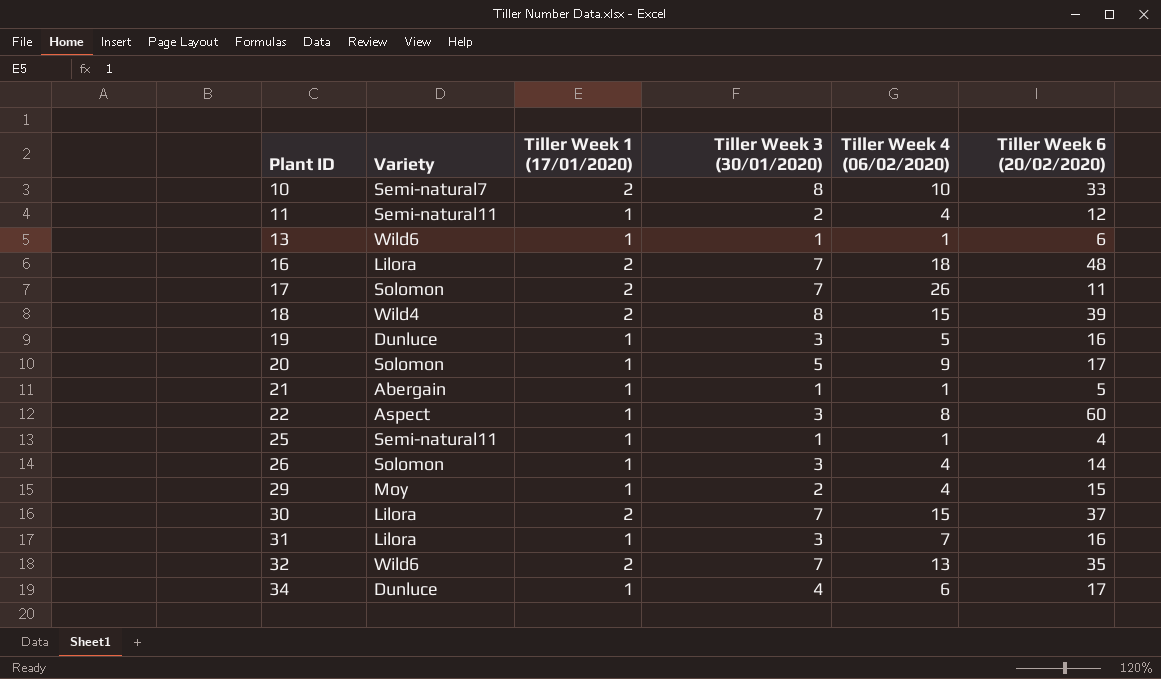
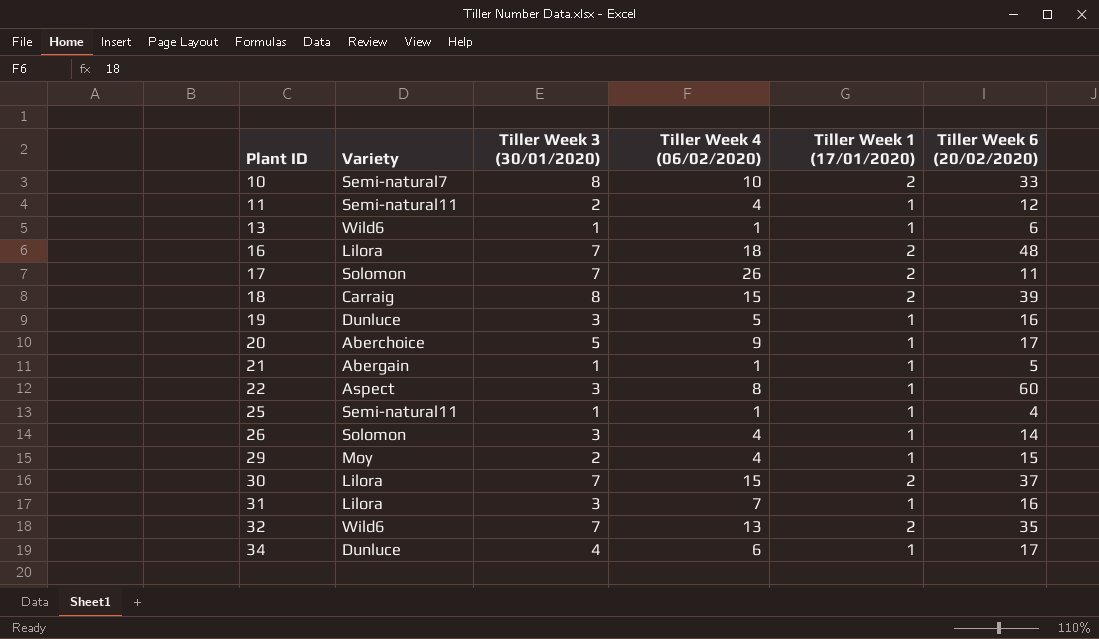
column Tiller Week 1 (17/01/2020) | position: 3 -> 5
18 | Variety: Wild4 -> Carraig
20 | Variety: Solomon -> Aberchoice

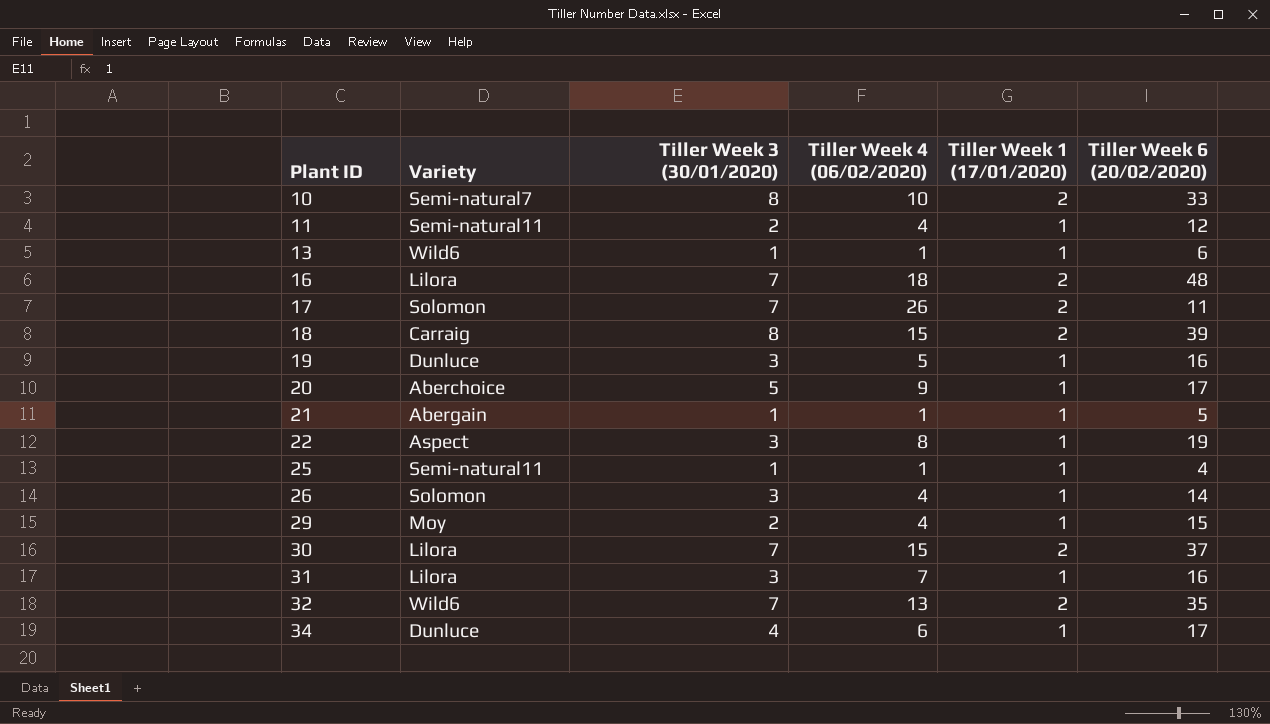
22 | Tiller Week 6 (20/02/2020): 60 -> 19

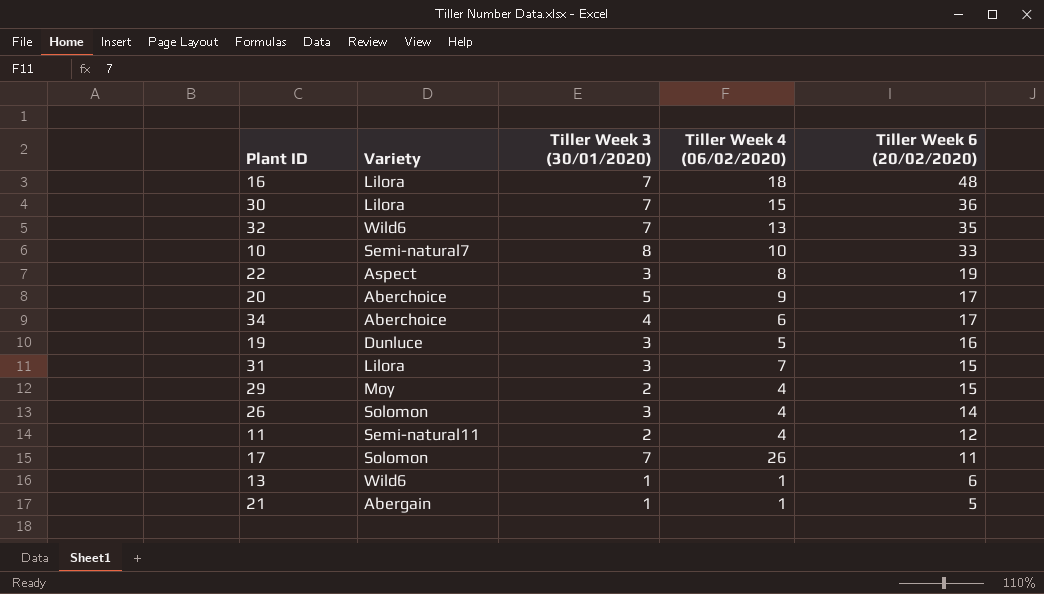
row order: Plant ID ascending -> Tiller Week 6 (20/02/2020) descending
column Tiller Week 1 (17/01/2020) | position: 5 -> none
row 18: Carraig | 8 | 15 | 2 | 39 -> none
row 25: Semi-natural11 | 1 | 1 | 1 | 4 -> none
30 | Tiller Week 6 (20/02/2020): 37 -> 36
34 | Variety: Dunluce -> Aberchoice
31 | Tiller Week 6 (20/02/2020): 16 -> 15

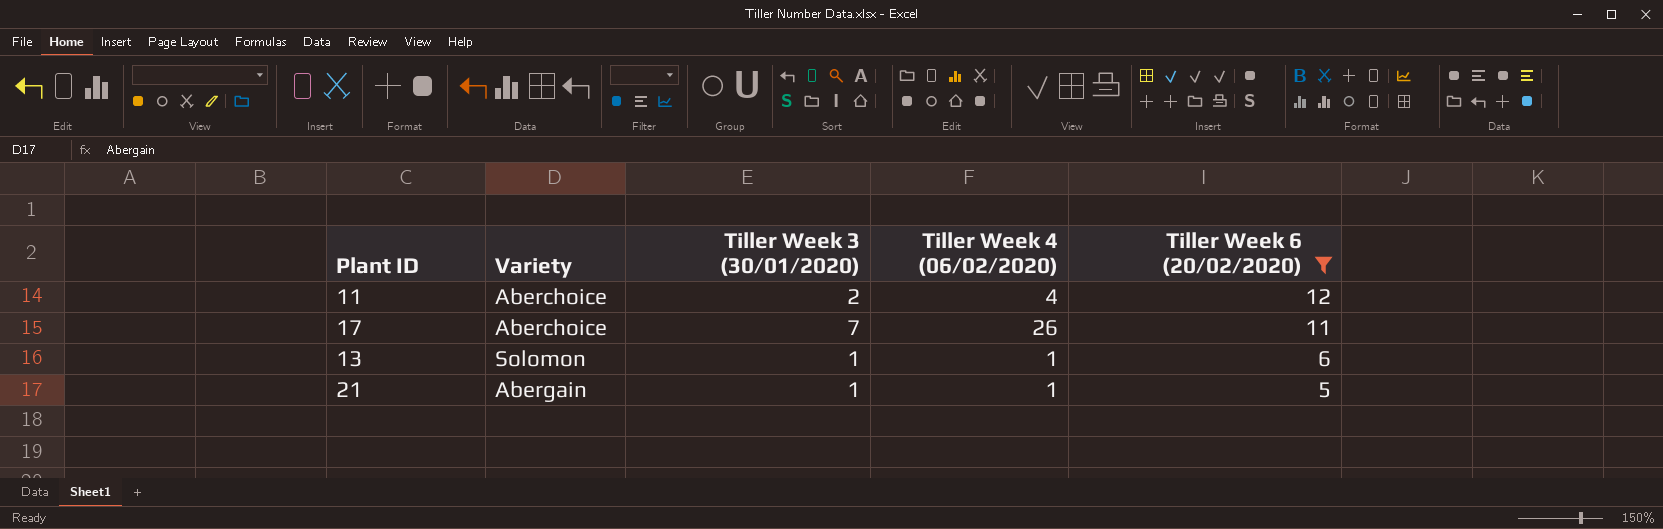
filter: none -> Tiller Week 6 (20/02/2020) <= 12
11 | Variety: Semi-natural11 -> Aberchoice
17 | Variety: Solomon -> Aberchoice
13 | Variety: Wild6 -> Solomon

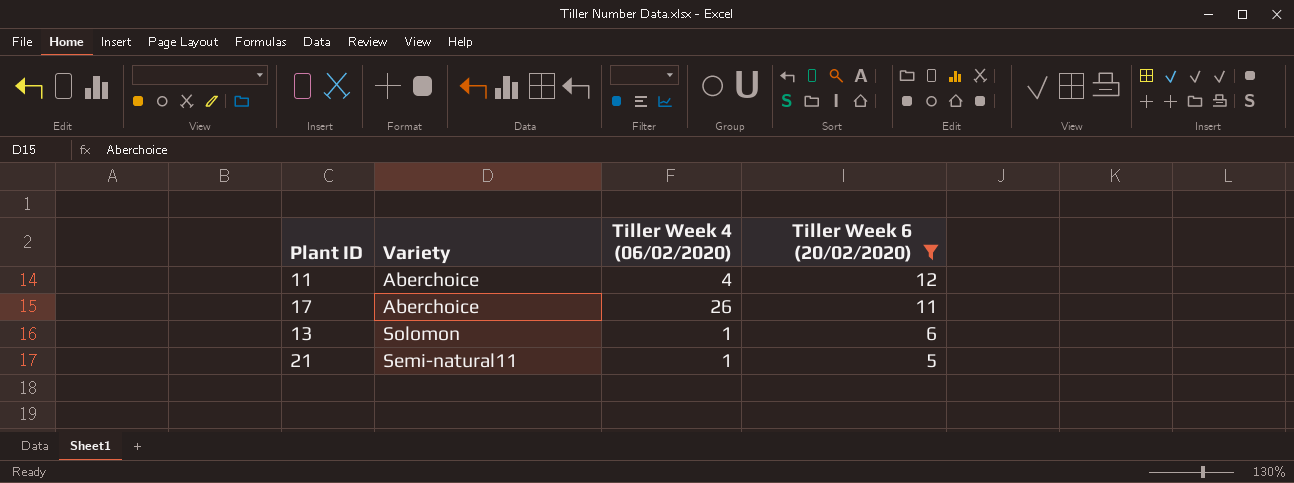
column Tiller Week 3 (30/01/2020) | position: 3 -> none
21 | Variety: Abergain -> Semi-natural11

